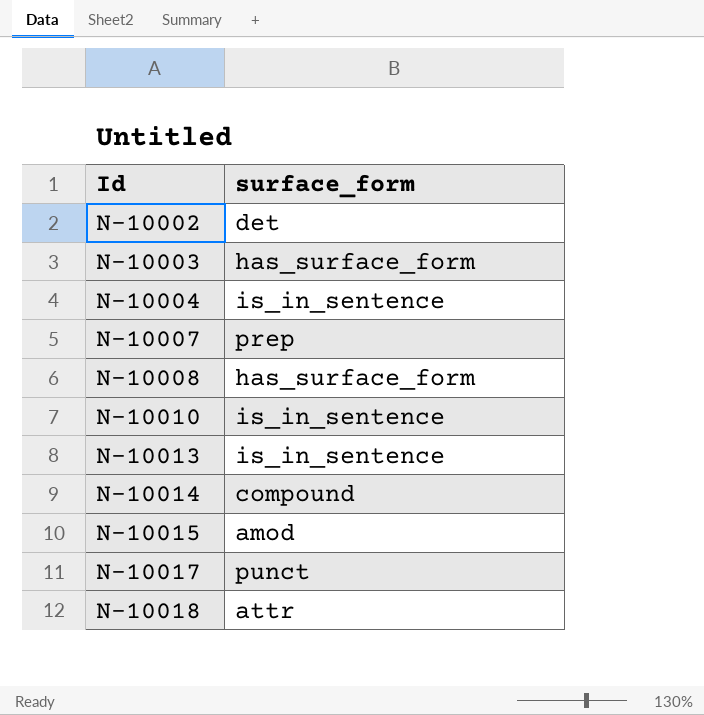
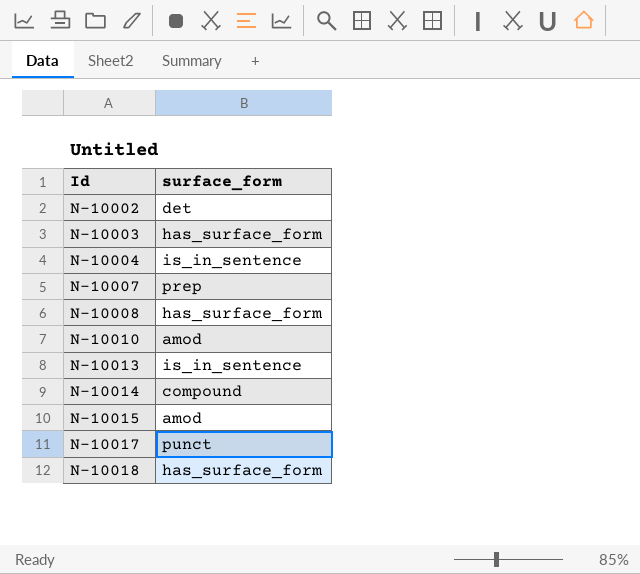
N-10010 | surface_form: is_in_sentence -> amod
N-10018 | surface_form: attr -> has_surface_form

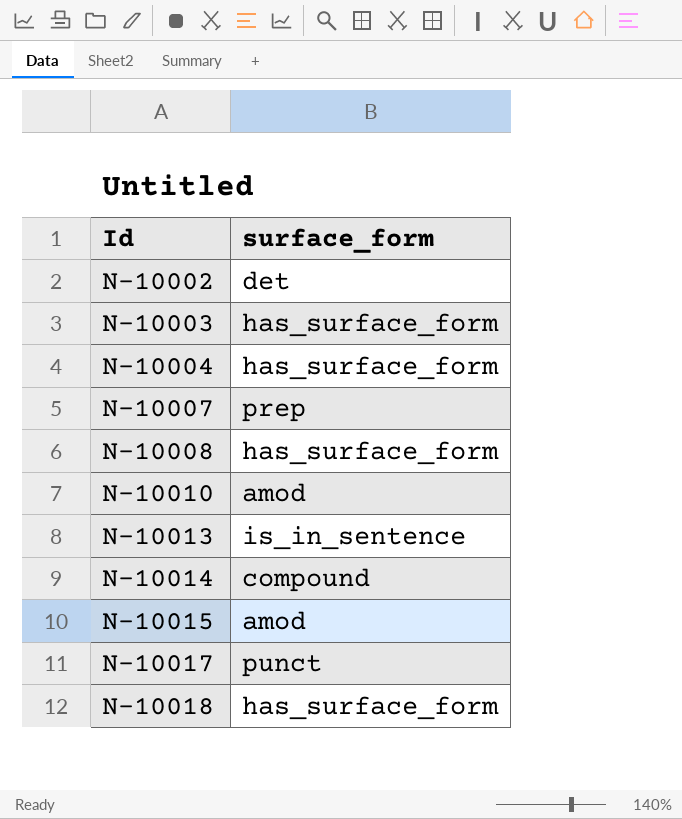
N-10004 | surface_form: is_in_sentence -> has_surface_form

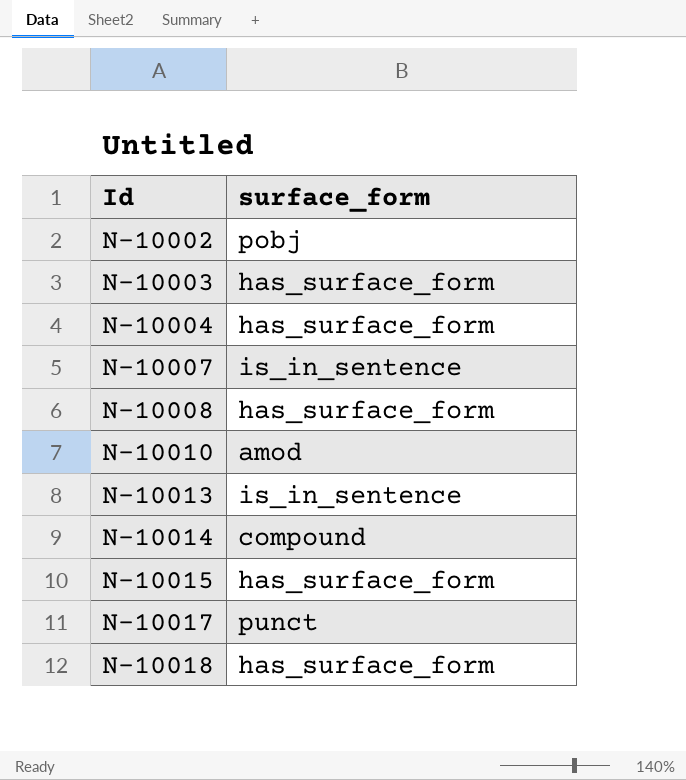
N-10002 | surface_form: det -> pobj
N-10007 | surface_form: prep -> is_in_sentence
N-10015 | surface_form: amod -> has_surface_form

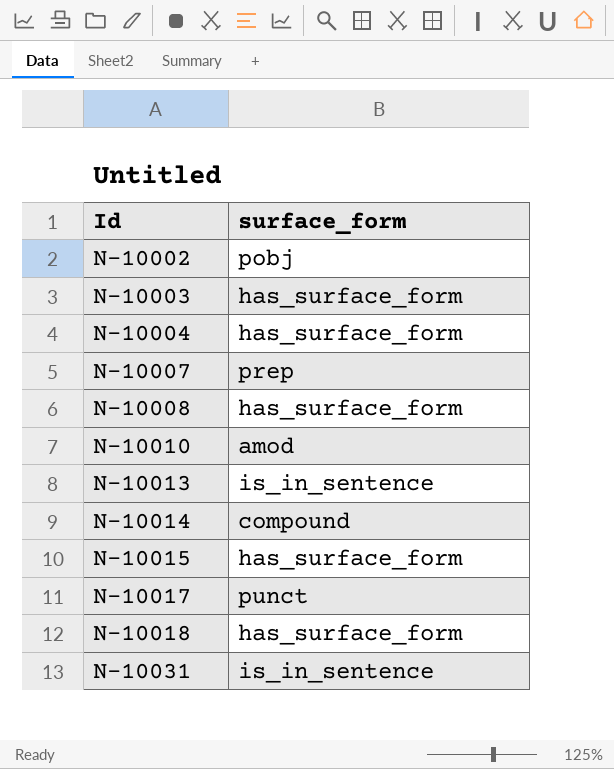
N-10007 | surface_form: is_in_sentence -> prep
row N-10031: none -> is_in_sentence

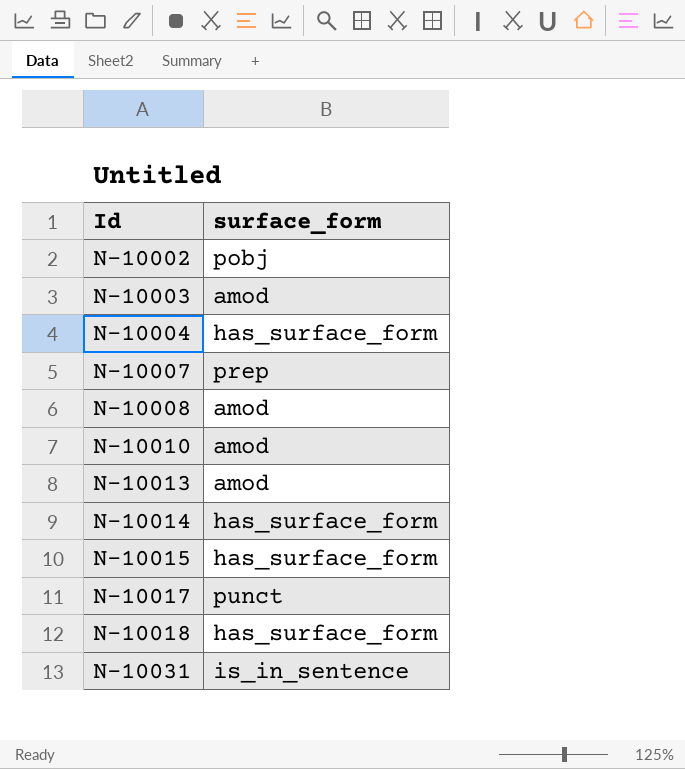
N-10003 | surface_form: has_surface_form -> amod
N-10008 | surface_form: has_surface_form -> amod
N-10013 | surface_form: is_in_sentence -> amod
N-10014 | surface_form: compound -> has_surface_form

